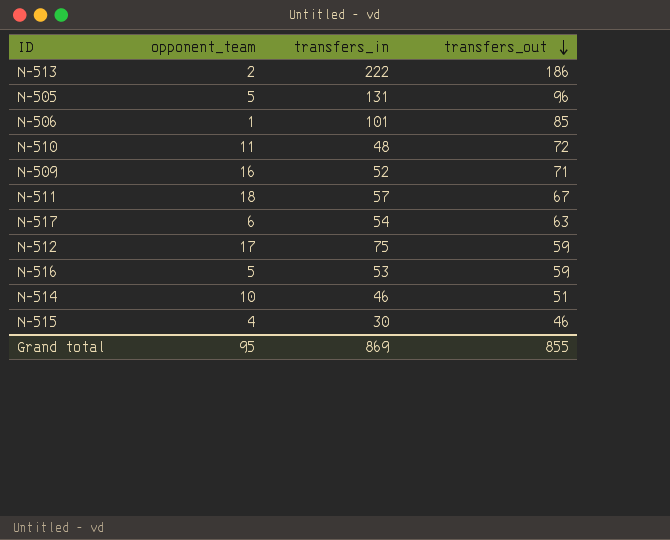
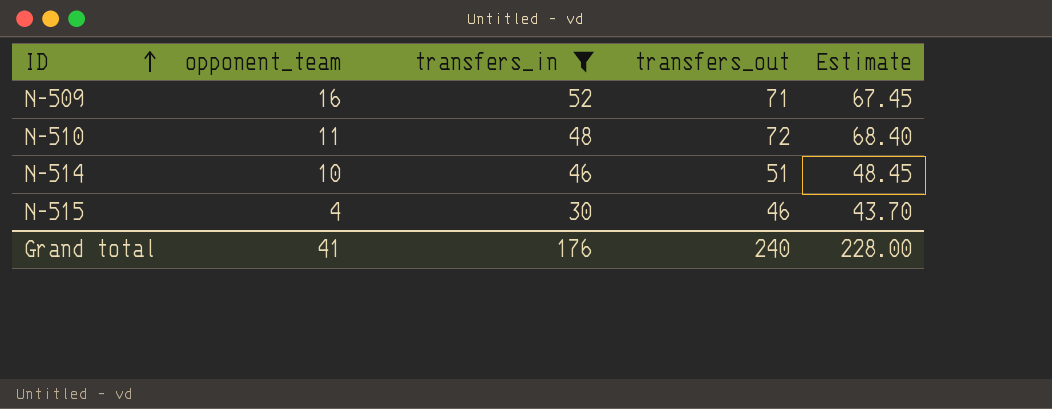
filter: none -> transfers_in <= 52
row order: transfers_out descending -> ID ascending
column Estimate | formula: none -> [transfers_out] * 0.95
Grand total | opponent_team: 95 -> 41
Grand total | transfers_in: 869 -> 176
Grand total | transfers_out: 855 -> 240

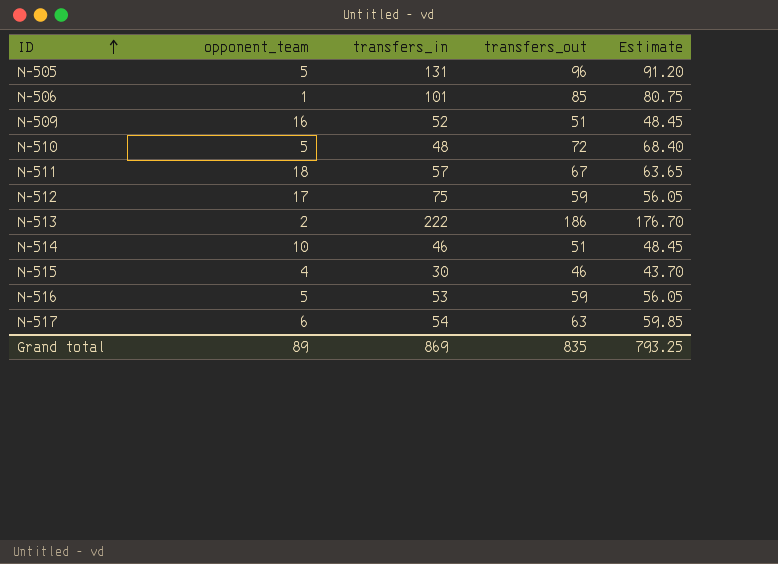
filter: transfers_in <= 52 -> none
N-509 | transfers_out: 71 -> 51
N-509 | Estimate: 67.45 -> 48.45
N-510 | opponent_team: 11 -> 5
Grand total | opponent_team: 41 -> 89
Grand total | transfers_in: 176 -> 869
Grand total | transfers_out: 240 -> 835
Grand total | Estimate: 228.00 -> 793.25

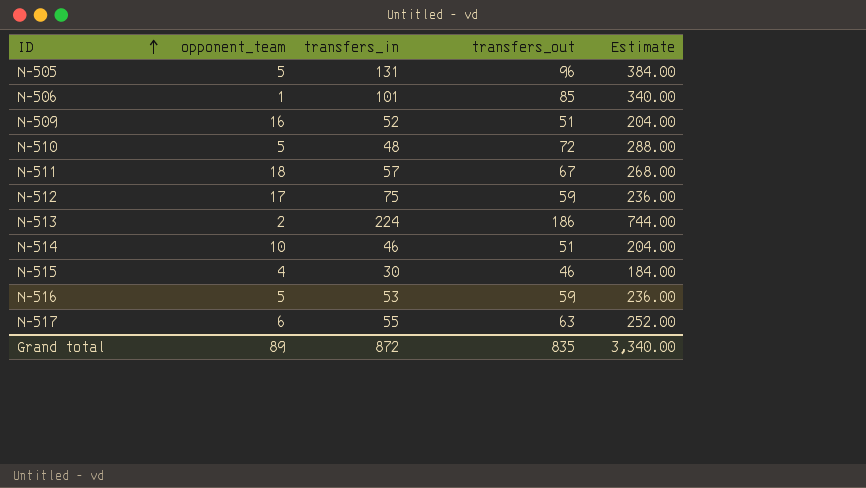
column Estimate | formula: [transfers_out] * 0.95 -> [transfers_out] * 4
N-513 | transfers_in: 222 -> 224
N-517 | transfers_in: 54 -> 55
Grand total | transfers_in: 869 -> 872
Grand total | Estimate: 793.25 -> 3,340.00

